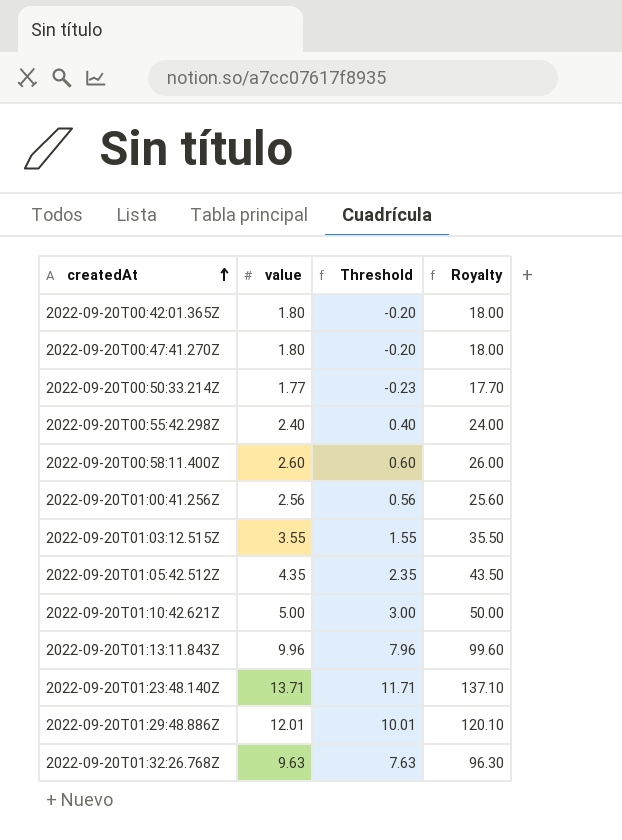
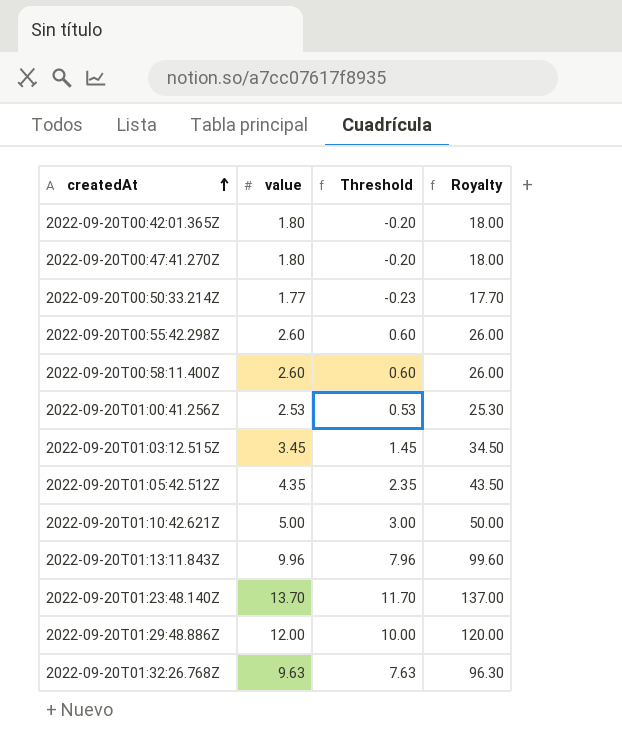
2022-09-20T00:55:42.298Z | value: 2.40 -> 2.60
2022-09-20T00:55:42.298Z | Threshold: 0.40 -> 0.60
2022-09-20T00:55:42.298Z | Royalty: 24.00 -> 26.00
2022-09-20T01:00:41.256Z | value: 2.56 -> 2.53
2022-09-20T01:00:41.256Z | Threshold: 0.56 -> 0.53
2022-09-20T01:00:41.256Z | Royalty: 25.60 -> 25.30
2022-09-20T01:03:12.515Z | value: 3.55 -> 3.45
2022-09-20T01:03:12.515Z | Threshold: 1.55 -> 1.45
2022-09-20T01:03:12.515Z | Royalty: 35.50 -> 34.50
2022-09-20T01:23:48.140Z | value: 13.71 -> 13.70
2022-09-20T01:23:48.140Z | Threshold: 11.71 -> 11.70
2022-09-20T01:23:48.140Z | Royalty: 137.10 -> 137.00
2022-09-20T01:29:48.886Z | value: 12.01 -> 12.00
2022-09-20T01:29:48.886Z | Threshold: 10.01 -> 10.00
2022-09-20T01:29:48.886Z | Royalty: 120.10 -> 120.00

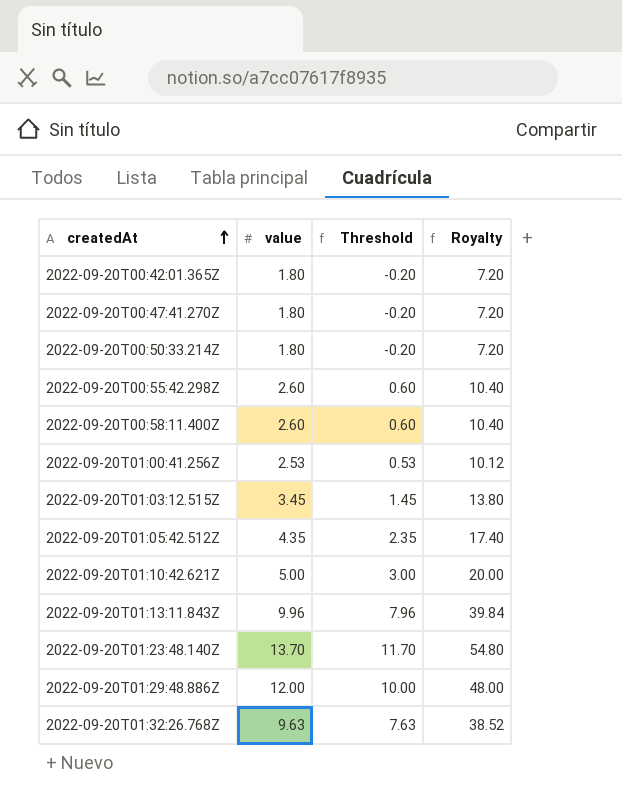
column Royalty | formula: [value] * 10 -> [value] * 4
2022-09-20T00:50:33.214Z | value: 1.77 -> 1.80
2022-09-20T00:50:33.214Z | Threshold: -0.23 -> -0.20

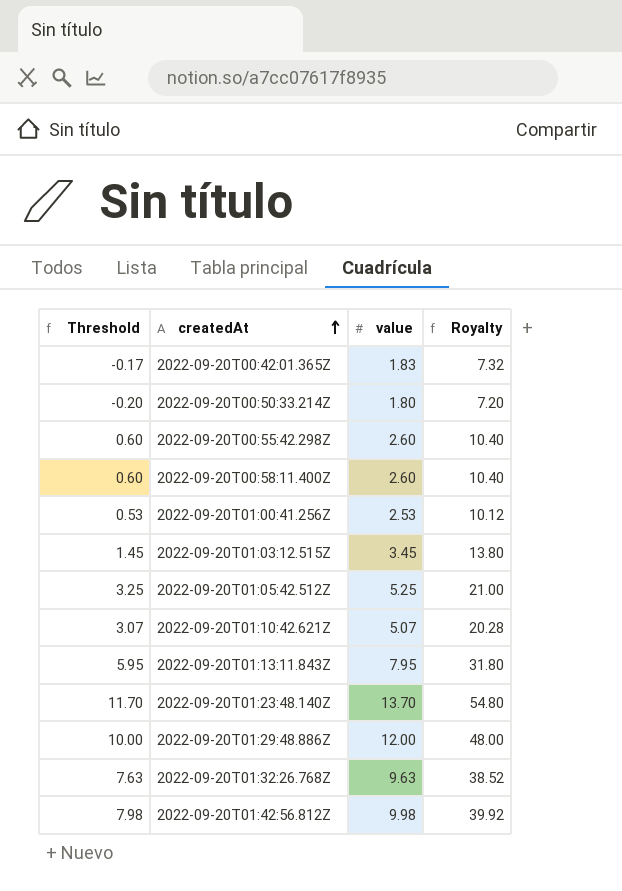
column Threshold | position: 3 -> 1
row 2022-09-20T00:47:41.270Z: 1.80 | -0.20 | 7.20 -> none
2022-09-20T00:42:01.365Z | Threshold: -0.20 -> -0.17
2022-09-20T00:42:01.365Z | value: 1.80 -> 1.83
2022-09-20T00:42:01.365Z | Royalty: 7.20 -> 7.32
2022-09-20T01:05:42.512Z | Threshold: 2.35 -> 3.25
2022-09-20T01:05:42.512Z | value: 4.35 -> 5.25
2022-09-20T01:05:42.512Z | Royalty: 17.40 -> 21.00
2022-09-20T01:10:42.621Z | Threshold: 3.00 -> 3.07
2022-09-20T01:10:42.621Z | value: 5.00 -> 5.07
2022-09-20T01:10:42.621Z | Royalty: 20.00 -> 20.28
2022-09-20T01:13:11.843Z | Threshold: 7.96 -> 5.95
2022-09-20T01:13:11.843Z | value: 9.96 -> 7.95
2022-09-20T01:13:11.843Z | Royalty: 39.84 -> 31.80
row 2022-09-20T01:42:56.812Z: none -> 7.98 | 9.98 | 39.92

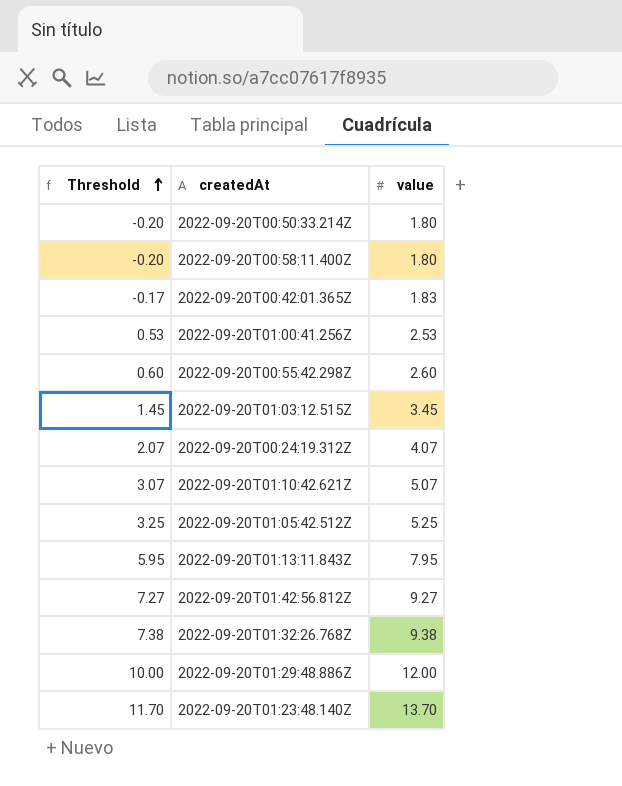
row order: createdAt ascending -> Threshold ascending
column Royalty | formula: [value] * 4 -> none
2022-09-20T00:58:11.400Z | Threshold: 0.60 -> -0.20
2022-09-20T00:58:11.400Z | value: 2.60 -> 1.80
row 2022-09-20T00:24:19.312Z: none -> 2.07 | 4.07
2022-09-20T01:42:56.812Z | Threshold: 7.98 -> 7.27
2022-09-20T01:42:56.812Z | value: 9.98 -> 9.27
2022-09-20T01:32:26.768Z | Threshold: 7.63 -> 7.38
2022-09-20T01:32:26.768Z | value: 9.63 -> 9.38

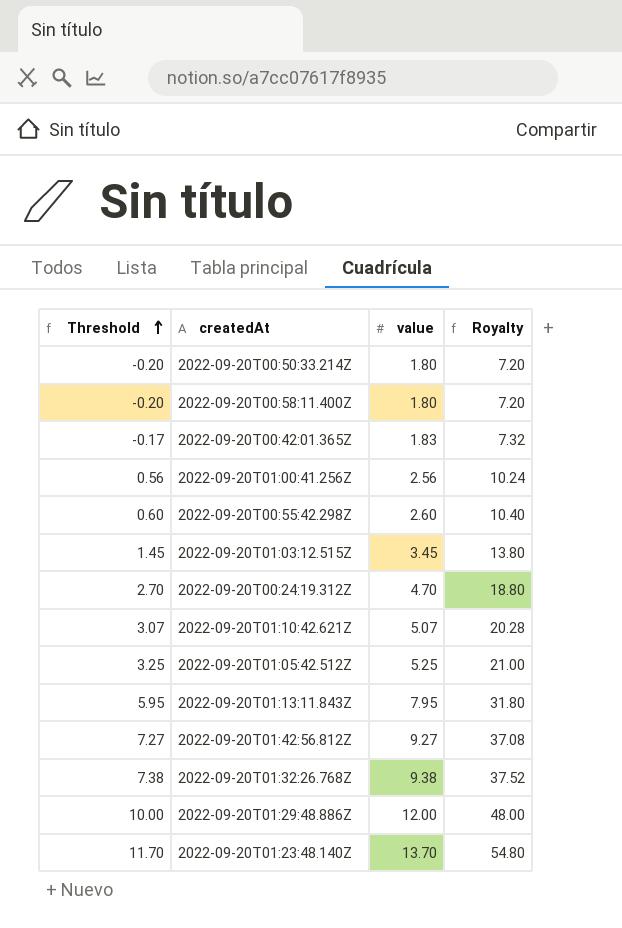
column Royalty | formula: none -> [value] * 4
2022-09-20T01:00:41.256Z | Threshold: 0.53 -> 0.56
2022-09-20T01:00:41.256Z | value: 2.53 -> 2.56
2022-09-20T00:24:19.312Z | Threshold: 2.07 -> 2.70
2022-09-20T00:24:19.312Z | value: 4.07 -> 4.70

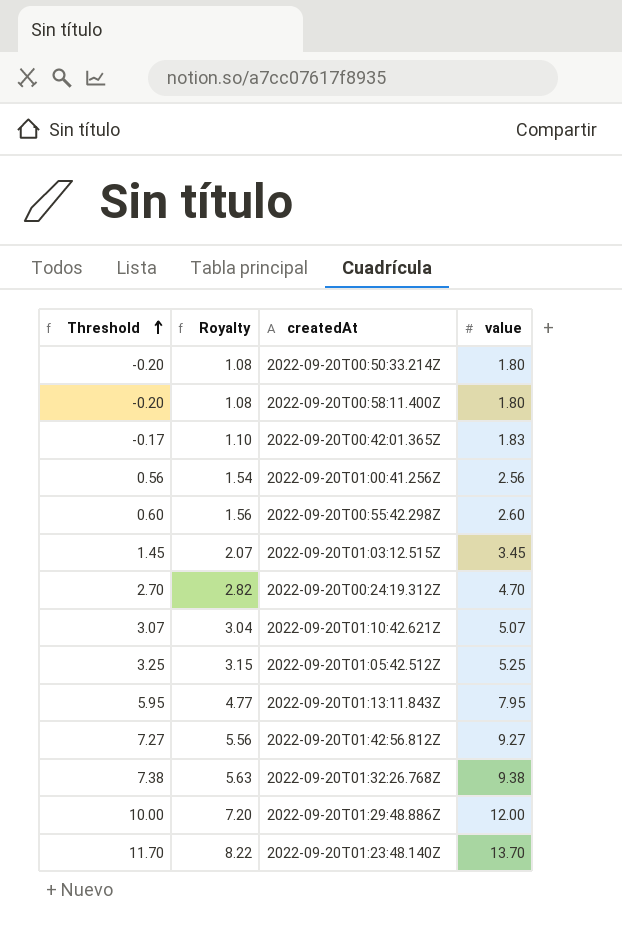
column Royalty | formula: [value] * 4 -> [value] * 0.6
column Royalty | position: 4 -> 2

